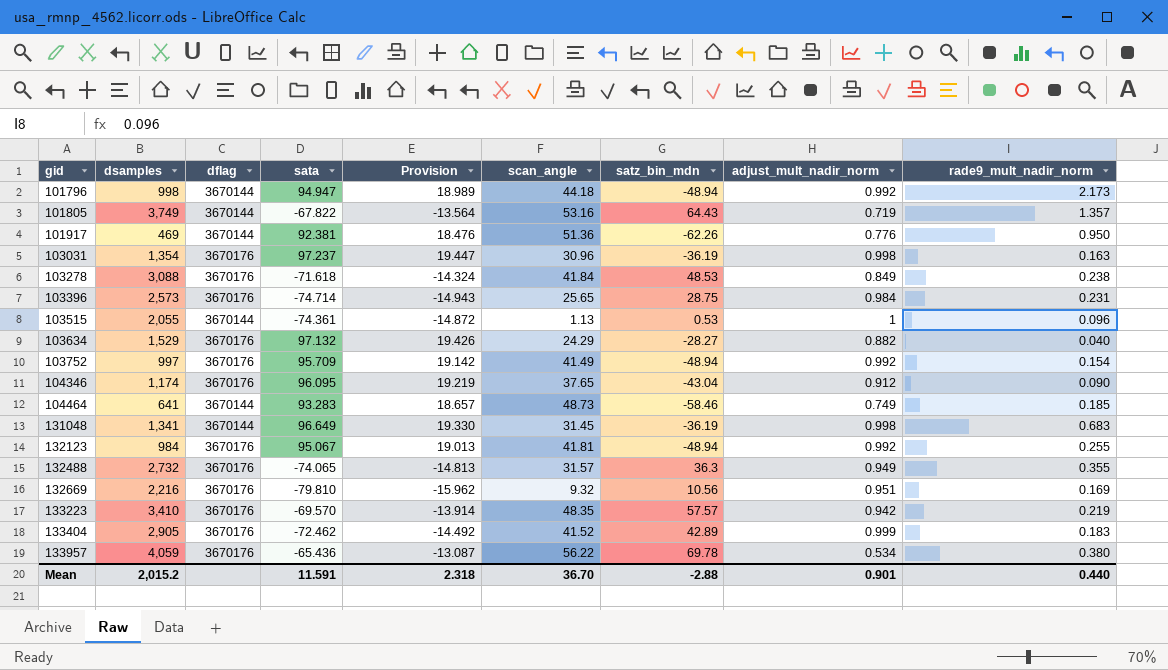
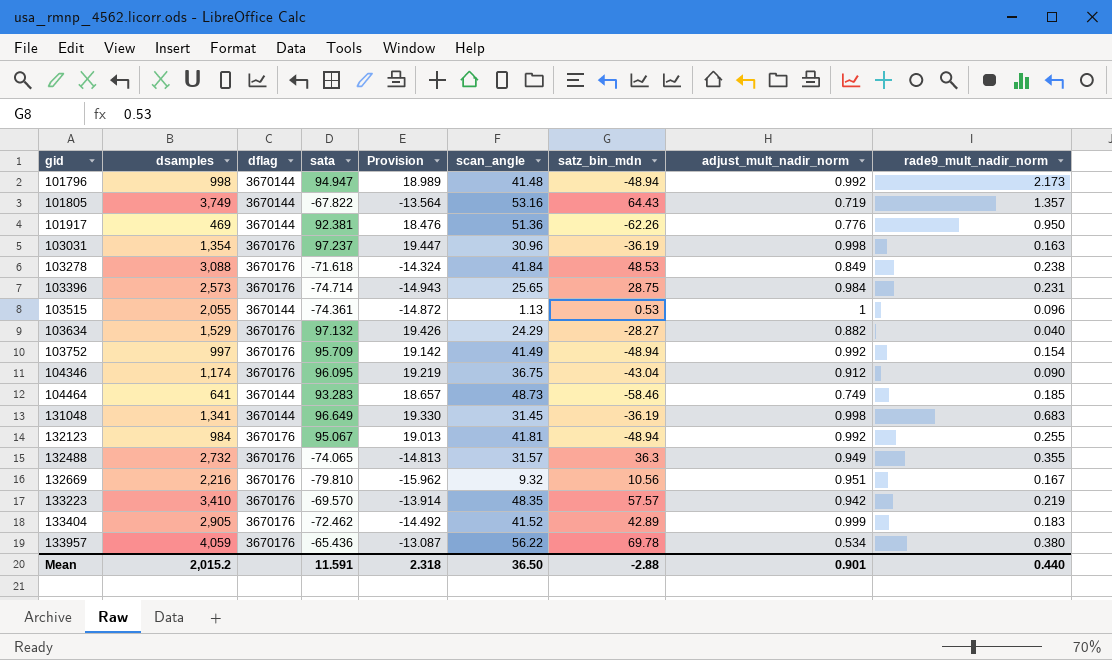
101796 | scan_angle: 44.18 -> 41.48
104346 | scan_angle: 37.65 -> 36.75
132669 | rade9_mult_nadir_norm: 0.169 -> 0.167
Mean | scan_angle: 36.70 -> 36.50

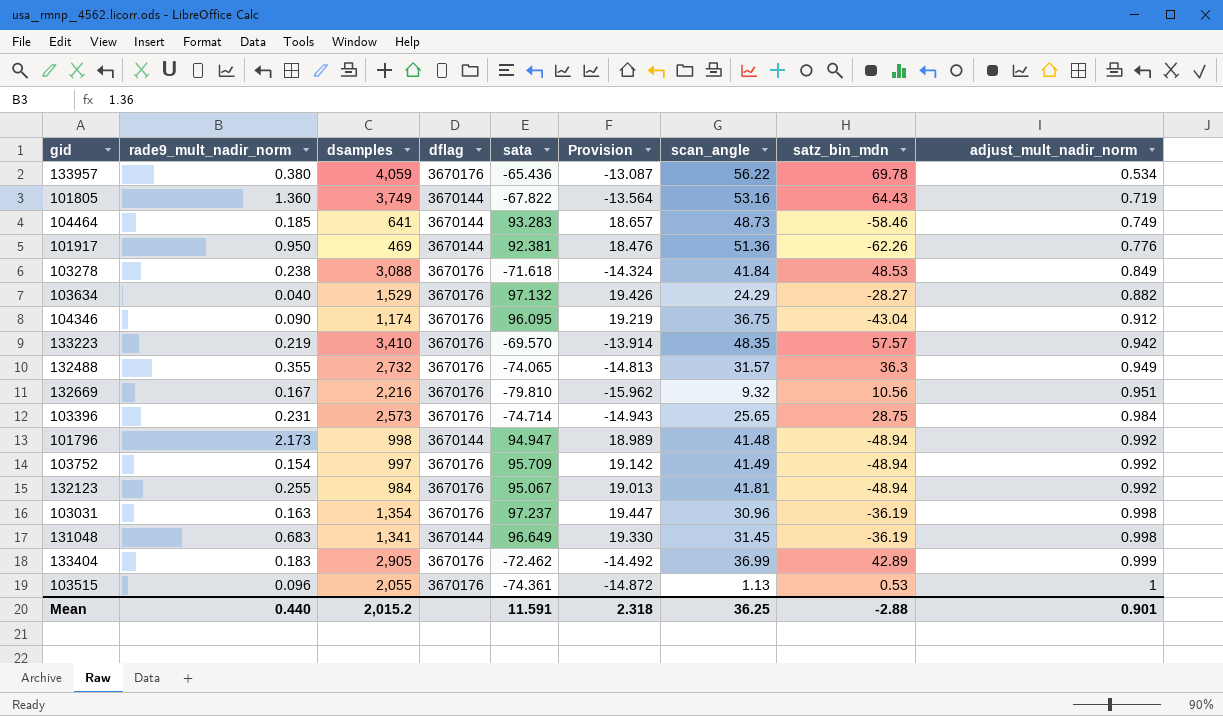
row order: gid ascending -> adjust_mult_nadir_norm ascending
column rade9_mult_nadir_norm | position: 9 -> 2
101805 | rade9_mult_nadir_norm: 1.357 -> 1.360
133404 | scan_angle: 41.52 -> 36.99
103515 | dflag: 3670144 -> 3670176
Mean | scan_angle: 36.50 -> 36.25

